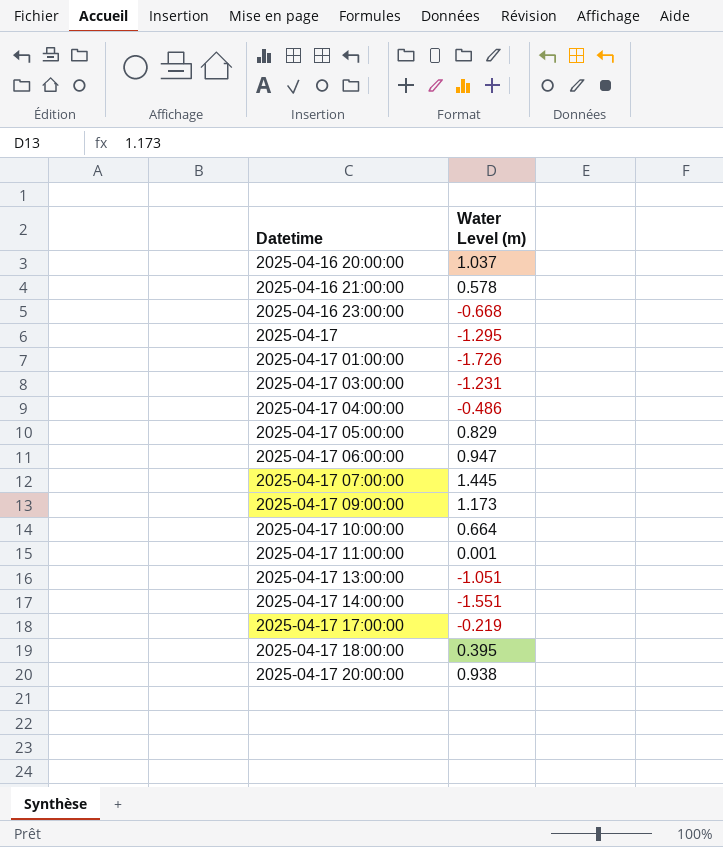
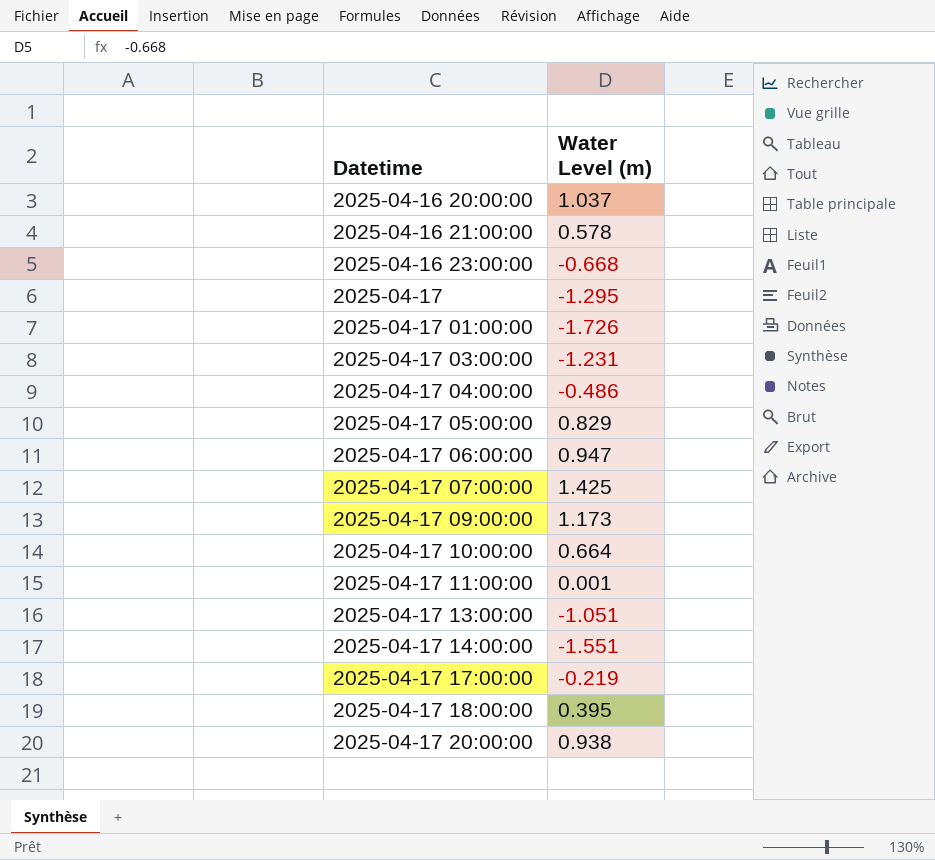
2025-04-17 07:00:00 | Water Level (m): 1.445 -> 1.425

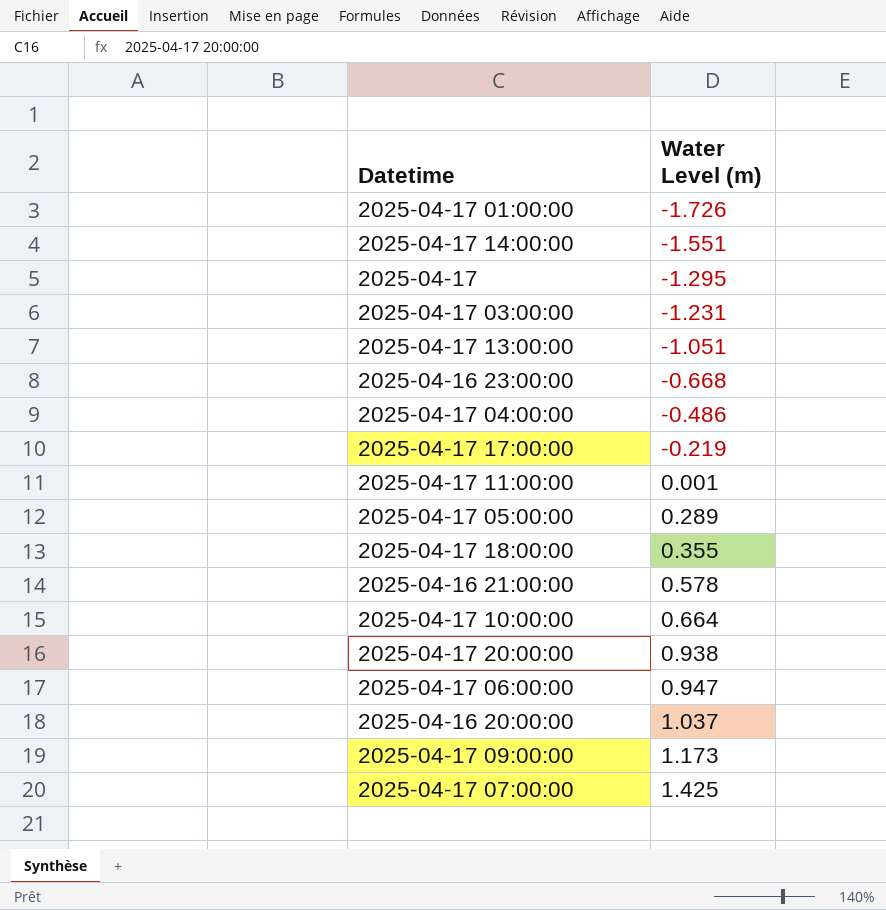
row order: Datetime ascending -> Water Level (m) ascending
2025-04-17 05:00:00 | Water Level (m): 0.829 -> 0.289
2025-04-17 18:00:00 | Water Level (m): 0.395 -> 0.355

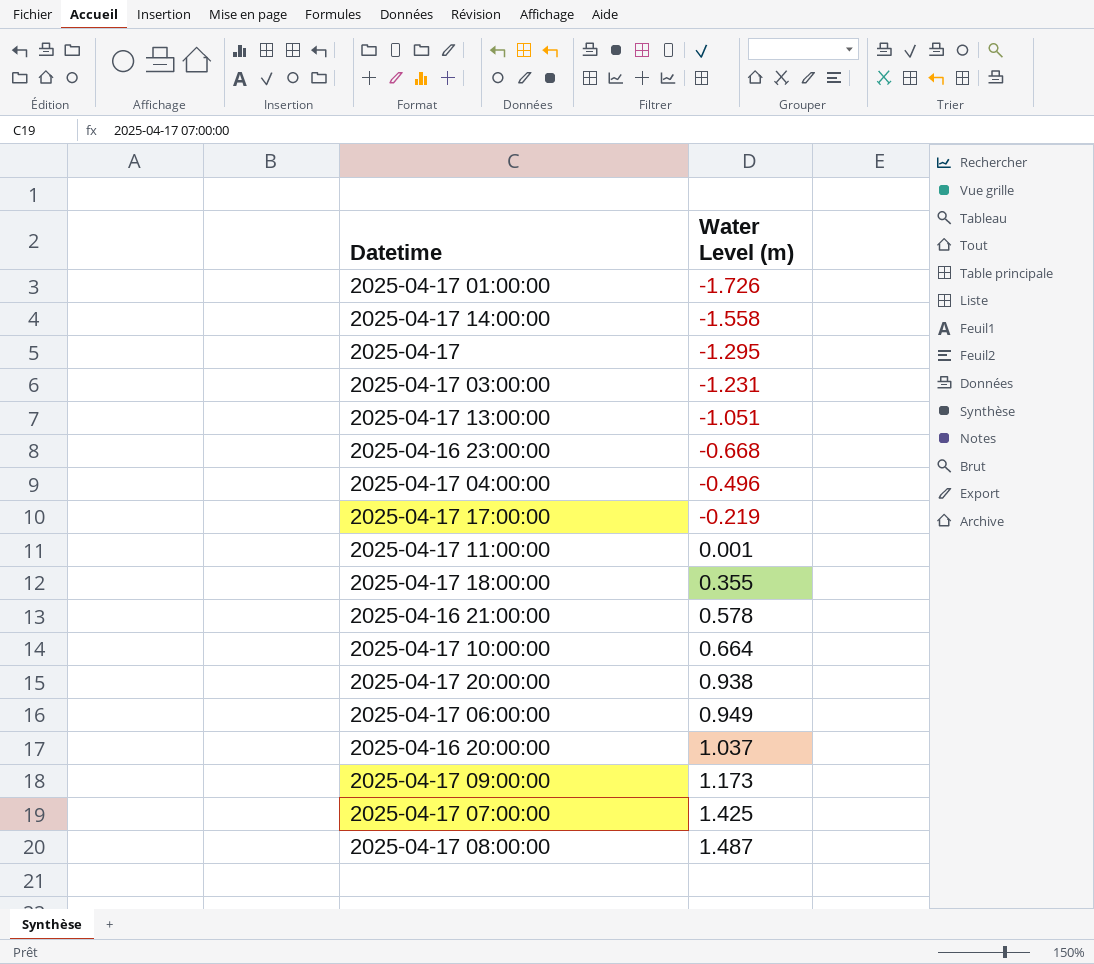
row 2025-04-17 05:00:00: 0.289 -> none
2025-04-17 14:00:00 | Water Level (m): -1.551 -> -1.558
2025-04-17 04:00:00 | Water Level (m): -0.486 -> -0.496
2025-04-17 06:00:00 | Water Level (m): 0.947 -> 0.949
row 2025-04-17 08:00:00: none -> 1.487

